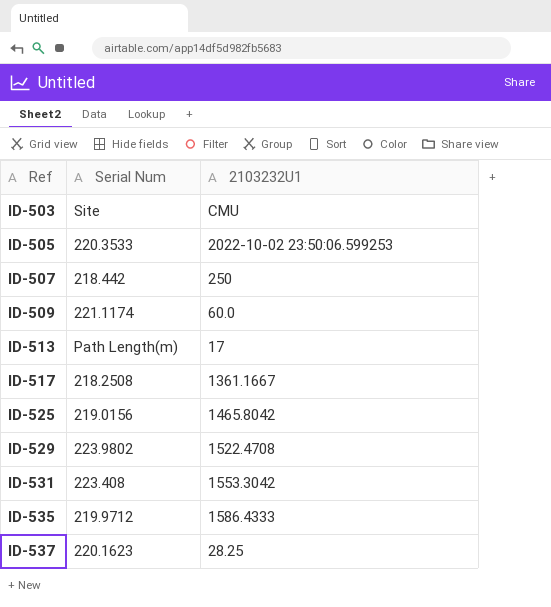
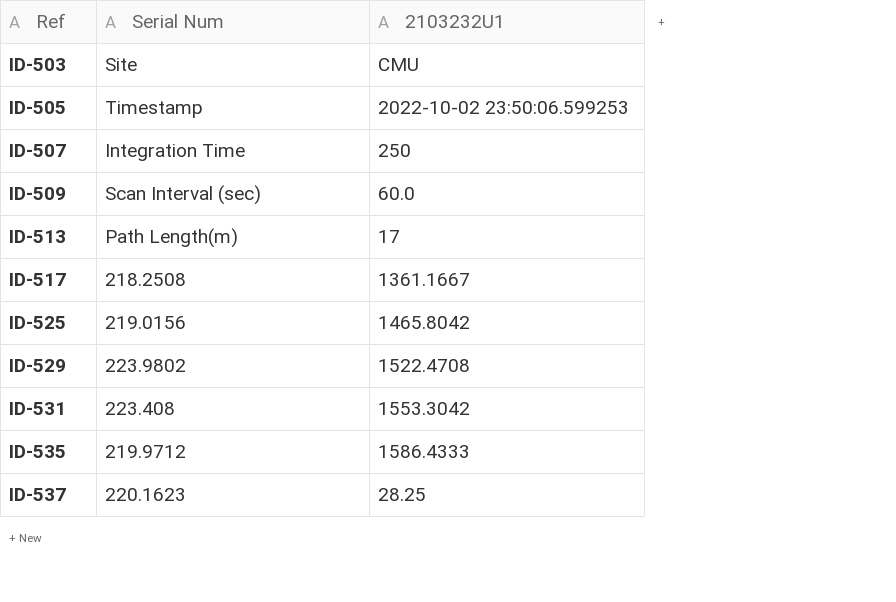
ID-505 | Serial Num: 220.3533 -> Timestamp
ID-507 | Serial Num: 218.442 -> Integration Time
ID-509 | Serial Num: 221.1174 -> Scan Interval (sec)

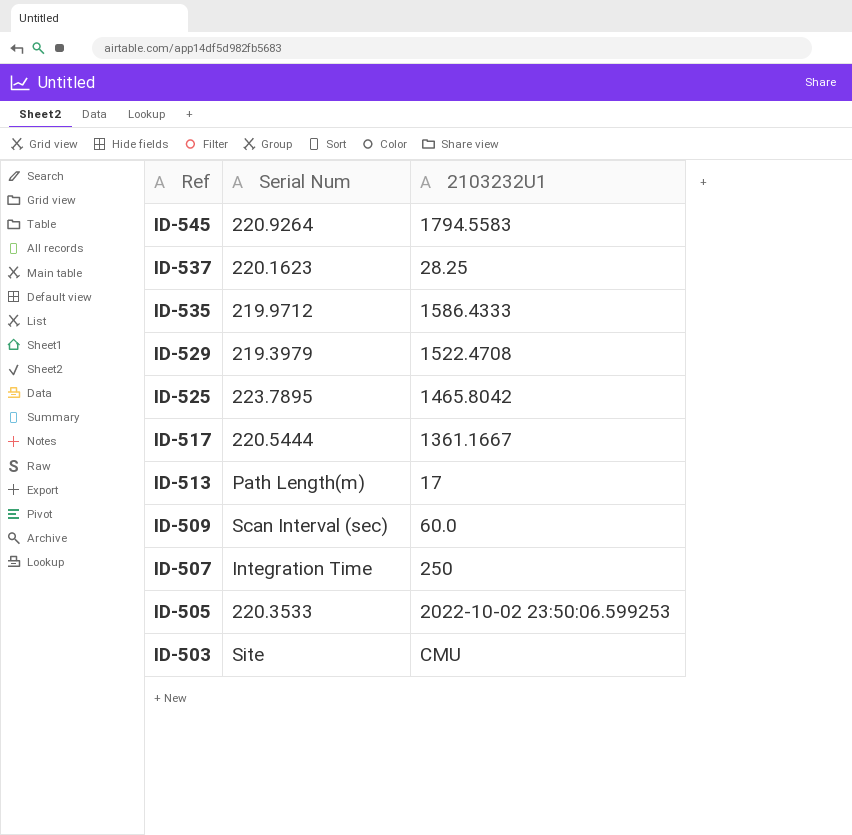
row order: Ref ascending -> Ref descending
row ID-531: 223.408 | 1553.3042 -> none
row ID-545: none -> 220.9264 | 1794.5583
ID-529 | Serial Num: 223.9802 -> 219.3979
ID-525 | Serial Num: 219.0156 -> 223.7895
ID-517 | Serial Num: 218.2508 -> 220.5444
ID-505 | Serial Num: Timestamp -> 220.3533

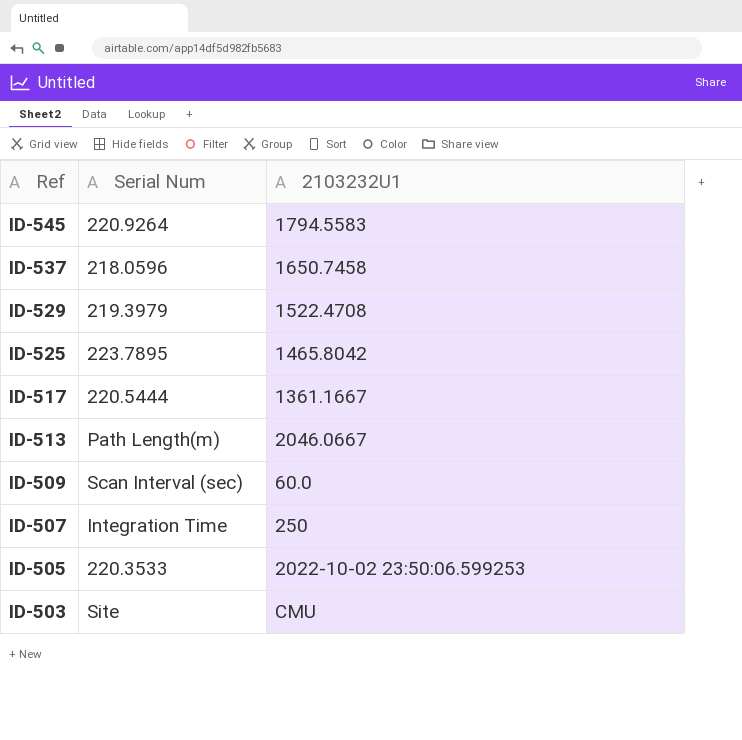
row ID-535: 219.9712 | 1586.4333 -> none
ID-537 | Serial Num: 220.1623 -> 218.0596
ID-537 | 2103232U1: 28.25 -> 1650.7458
ID-513 | 2103232U1: 17 -> 2046.0667

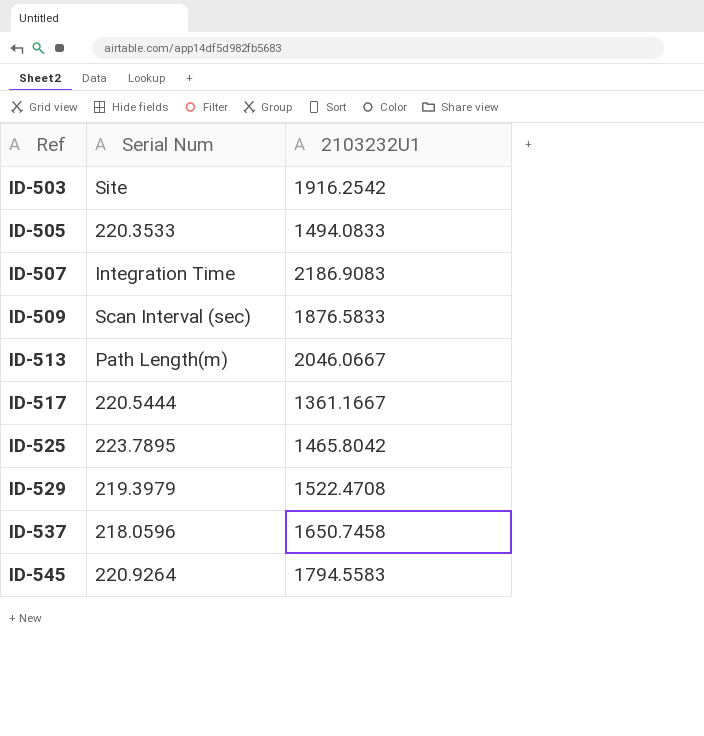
row order: Ref descending -> Ref ascending
ID-503 | 2103232U1: CMU -> 1916.2542
ID-505 | 2103232U1: 2022-10-02 23:50:06.599253 -> 1494.0833
ID-507 | 2103232U1: 250 -> 2186.9083
ID-509 | 2103232U1: 60.0 -> 1876.5833

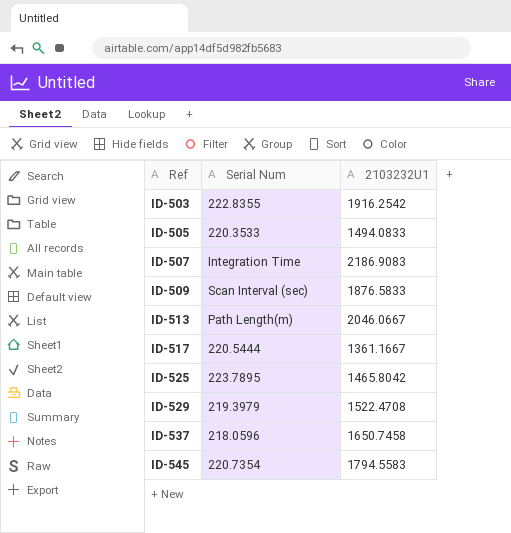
ID-503 | Serial Num: Site -> 222.8355
ID-545 | Serial Num: 220.9264 -> 220.7354

